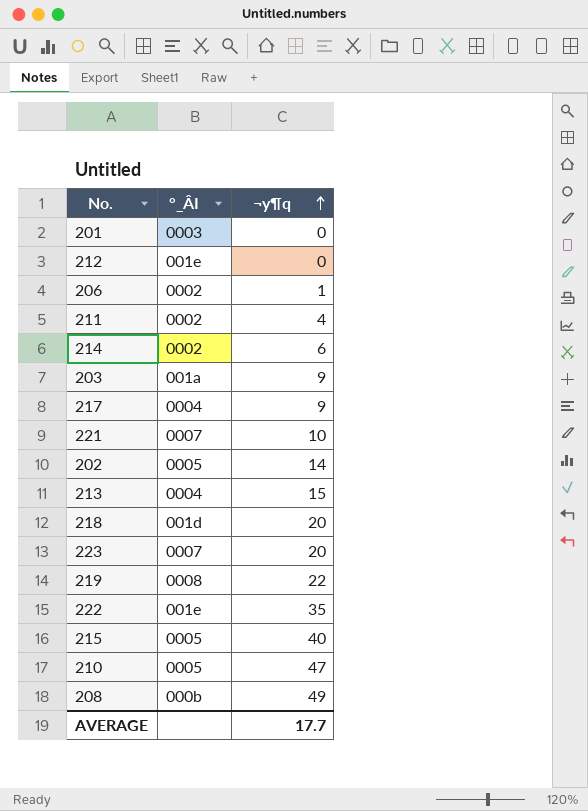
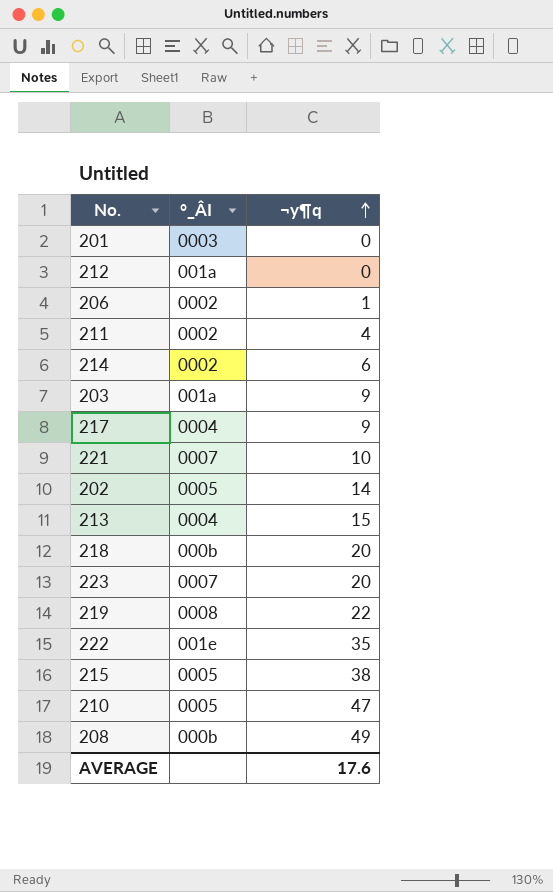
212 | °_ÂI: 001e -> 001a
218 | °_ÂI: 001d -> 000b
215 | ¬y¶q: 40 -> 38
AVERAGE | ¬y¶q: 17.7 -> 17.6

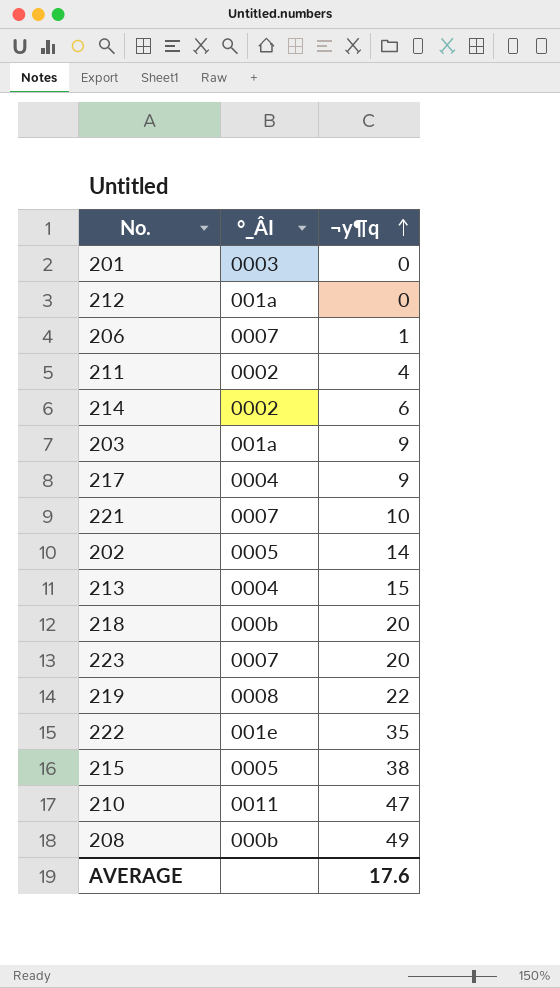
206 | °_ÂI: 0002 -> 0007
210 | °_ÂI: 0005 -> 0011

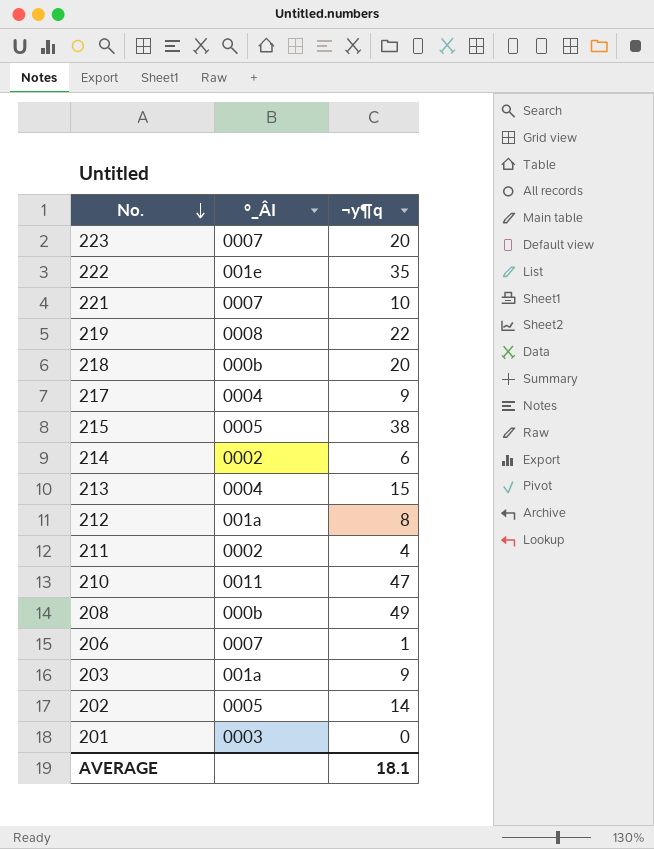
row order: ¬y¶q ascending -> No. descending
212 | ¬y¶q: 0 -> 8
AVERAGE | ¬y¶q: 17.6 -> 18.1

